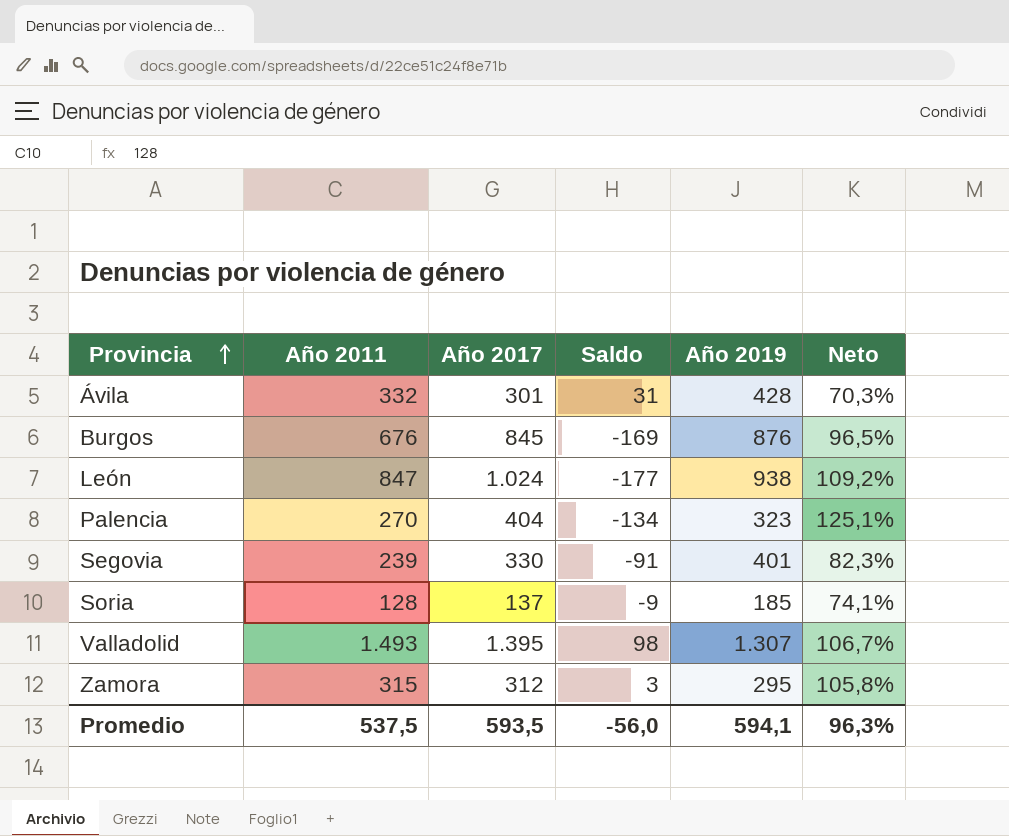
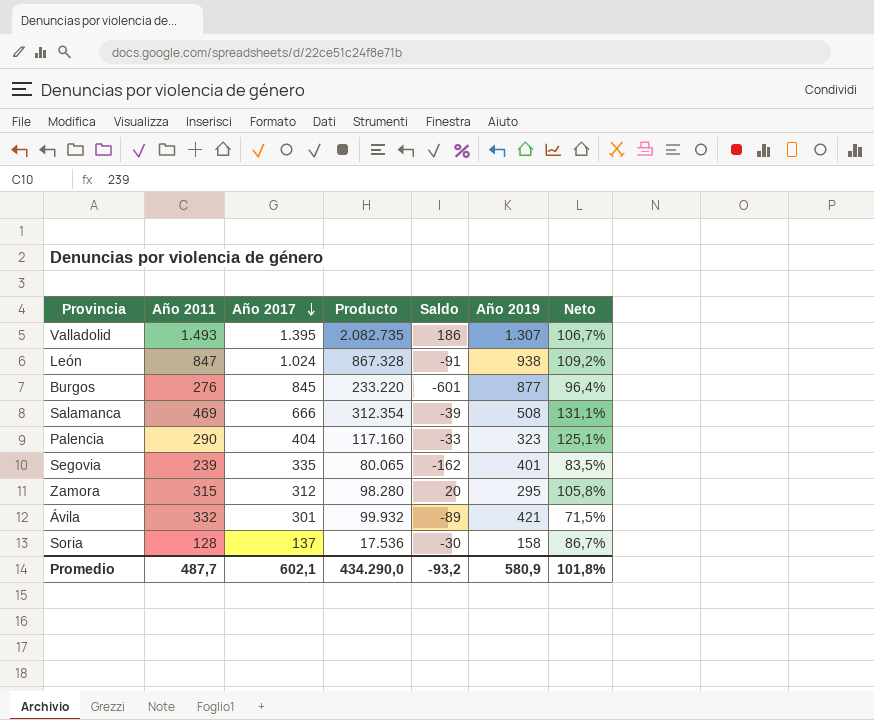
row order: Provincia ascending -> Año 2017 descending
column Producto | formula: none -> [Año 2011] * [Año 2017]
column Saldo | formula: [Año 2011] - [Año 2017] -> [Año 2011] - [Año 2019]
Burgos | Año 2011: 676 -> 276
Burgos | Año 2019: 876 -> 877
Burgos | Neto: 96,5% -> 96,4%
row Salamanca: none -> 469 | 666 | 312.354 | -39 | 508 | 131,1%
Palencia | Año 2011: 270 -> 290
Segovia | Año 2017: 330 -> 335
Segovia | Neto: 82,3% -> 83,5%
Ávila | Año 2019: 428 -> 421
Ávila | Neto: 70,3% -> 71,5%
Soria | Año 2019: 185 -> 158
Soria | Neto: 74,1% -> 86,7%
Promedio | Año 2011: 537,5 -> 487,7
Promedio | Año 2017: 593,5 -> 602,1
Promedio | Saldo: -56,0 -> -93,2
Promedio | Año 2019: 594,1 -> 580,9
Promedio | Neto: 96,3% -> 101,8%

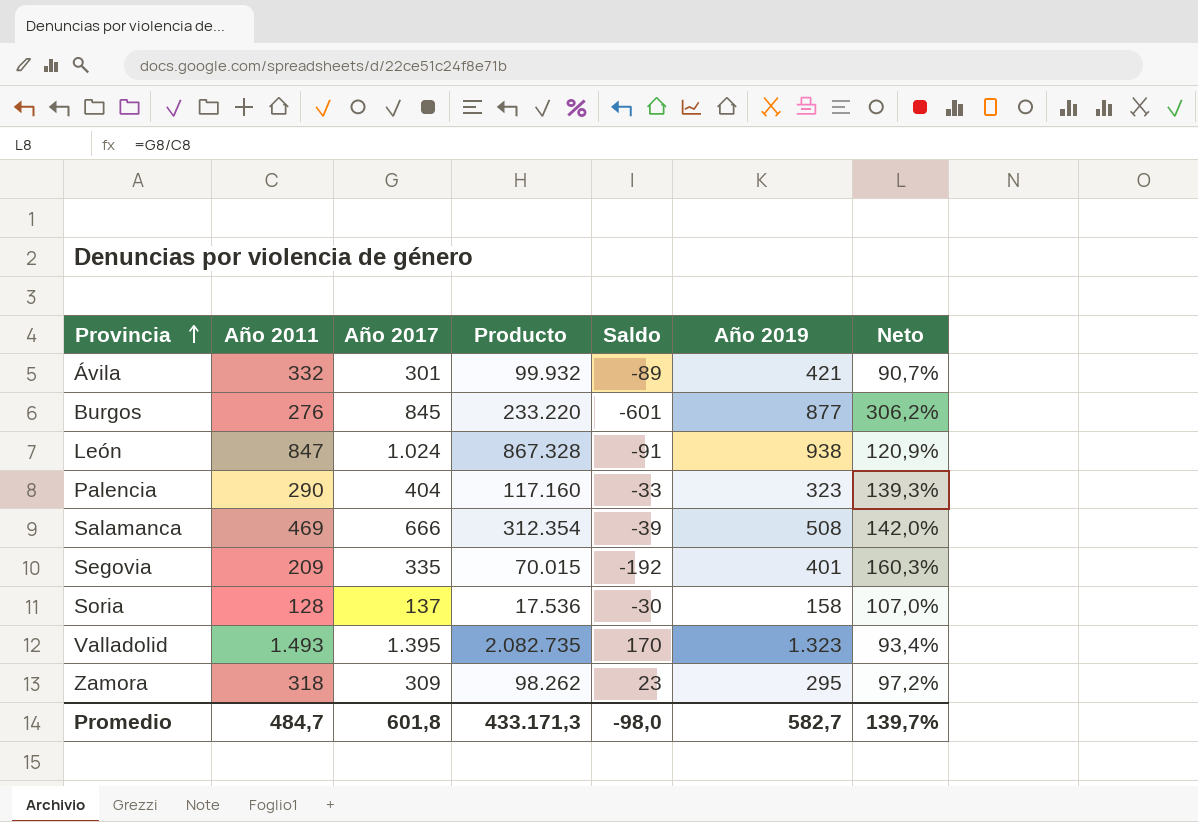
row order: Año 2017 descending -> Provincia ascending
column Neto | formula: [Año 2017] / [Año 2019] -> [Año 2017] / [Año 2011]
Segovia | Año 2011: 239 -> 209
Segovia | Producto: 80.065 -> 70.015
Segovia | Saldo: -162 -> -192
Valladolid | Saldo: 186 -> 170
Valladolid | Año 2019: 1.307 -> 1.323
Zamora | Año 2011: 315 -> 318
Zamora | Año 2017: 312 -> 309
Zamora | Producto: 98.280 -> 98.262
Zamora | Saldo: 20 -> 23
Promedio | Año 2011: 487,7 -> 484,7
Promedio | Año 2017: 602,1 -> 601,8
Promedio | Producto: 434.290,0 -> 433.171,3
Promedio | Saldo: -93,2 -> -98,0
Promedio | Año 2019: 580,9 -> 582,7
Promedio | Neto: 101,8% -> 139,7%

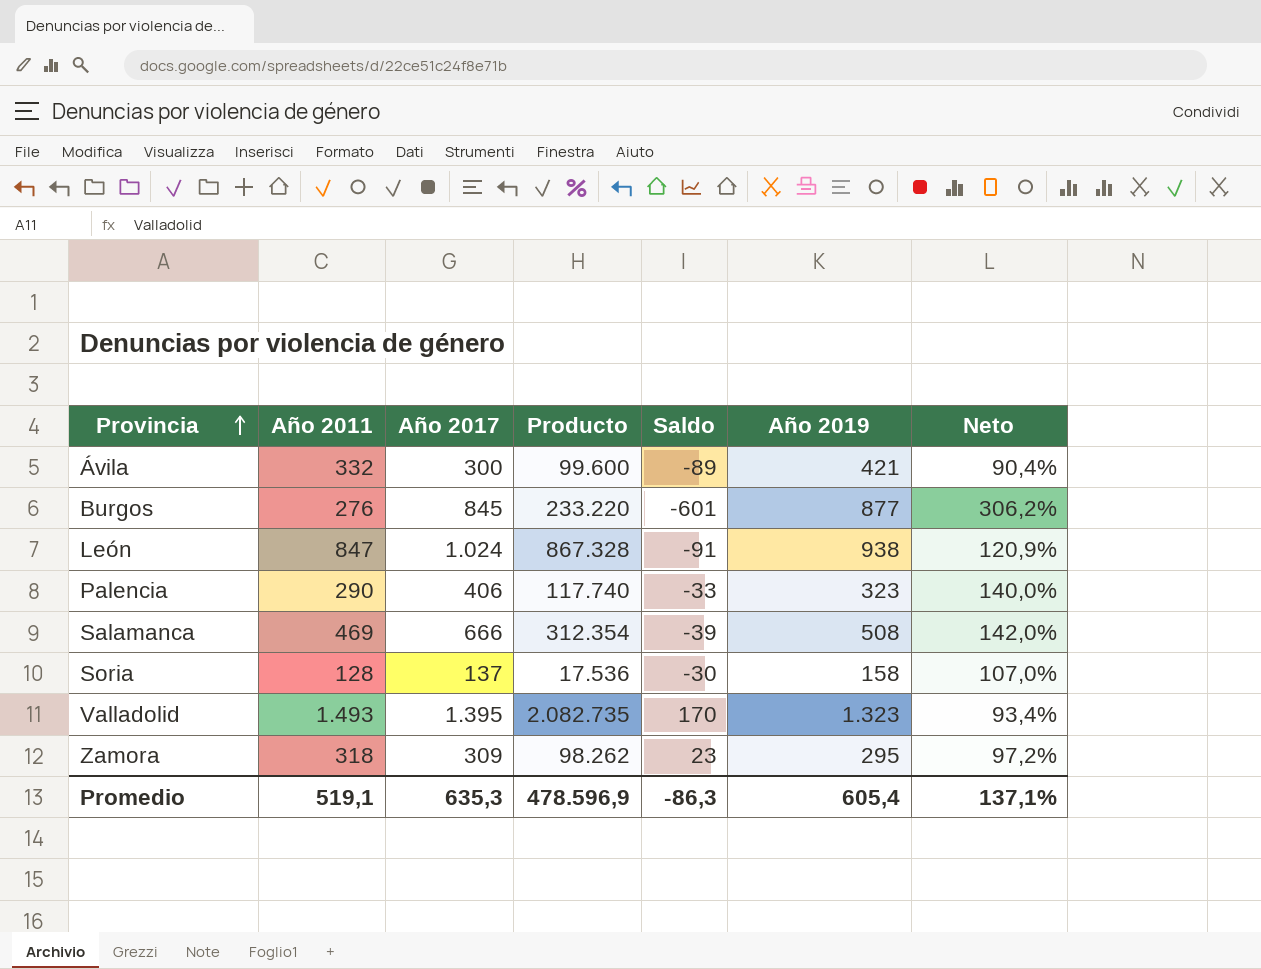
row Segovia: 209 | 335 | 70.015 | -192 | 401 | 160,3% -> none
Ávila | Año 2017: 301 -> 300
Ávila | Producto: 99.932 -> 99.600
Ávila | Neto: 90,7% -> 90,4%
Palencia | Año 2017: 404 -> 406
Palencia | Producto: 117.160 -> 117.740
Palencia | Neto: 139,3% -> 140,0%
Promedio | Año 2011: 484,7 -> 519,1
Promedio | Año 2017: 601,8 -> 635,3
Promedio | Producto: 433.171,3 -> 478.596,9
Promedio | Saldo: -98,0 -> -86,3
Promedio | Año 2019: 582,7 -> 605,4
Promedio | Neto: 139,7% -> 137,1%

